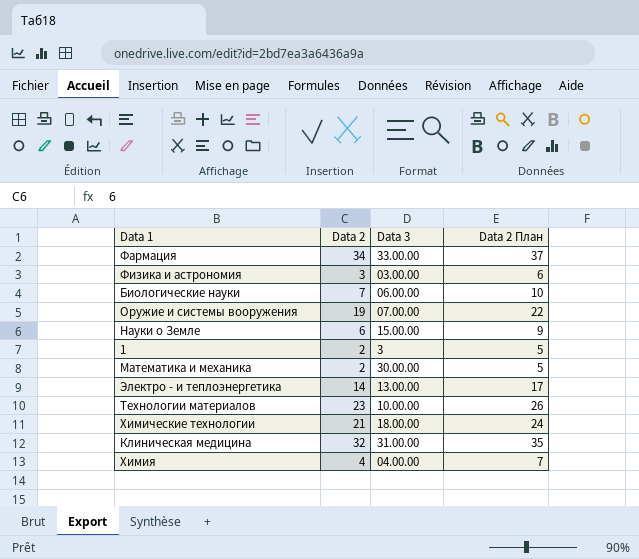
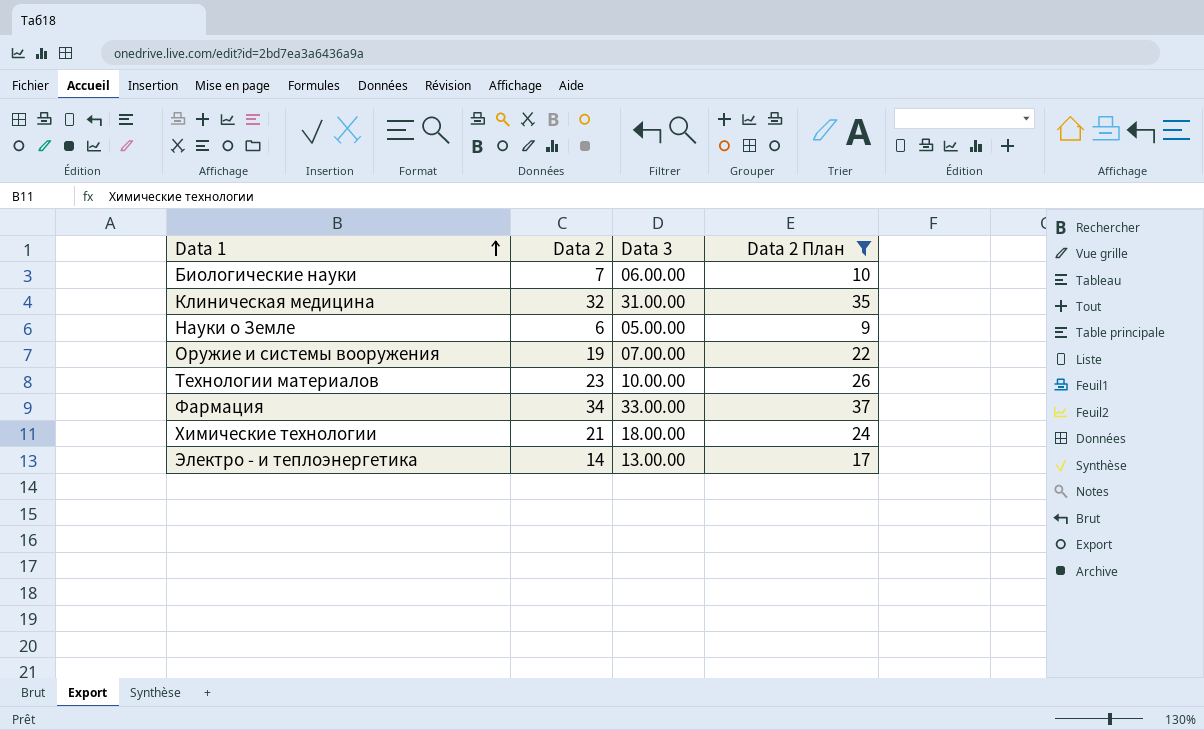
filter: none -> Data 2 План >= 9
row order: none -> Data 1 ascending
Науки о Земле | Data 3: 15.00.00 -> 05.00.00

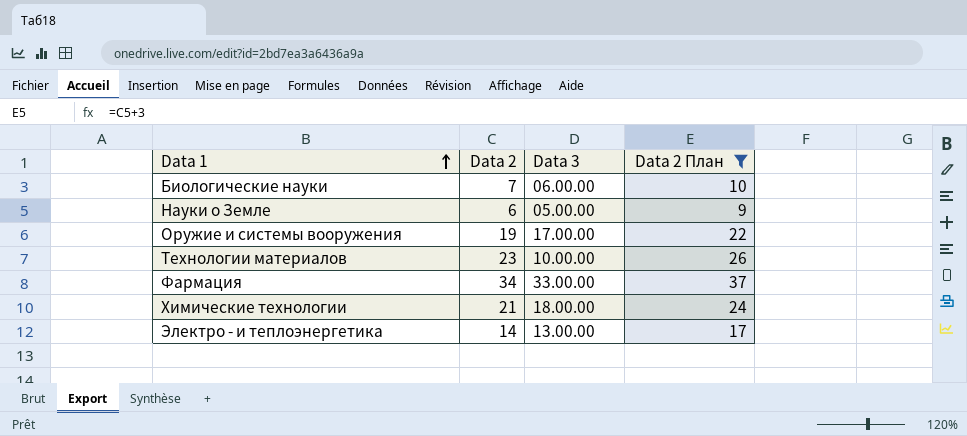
row Клиническая медицина: 32 | 31.00.00 | 35 -> none
Оружие и системы вооружения | Data 3: 07.00.00 -> 17.00.00

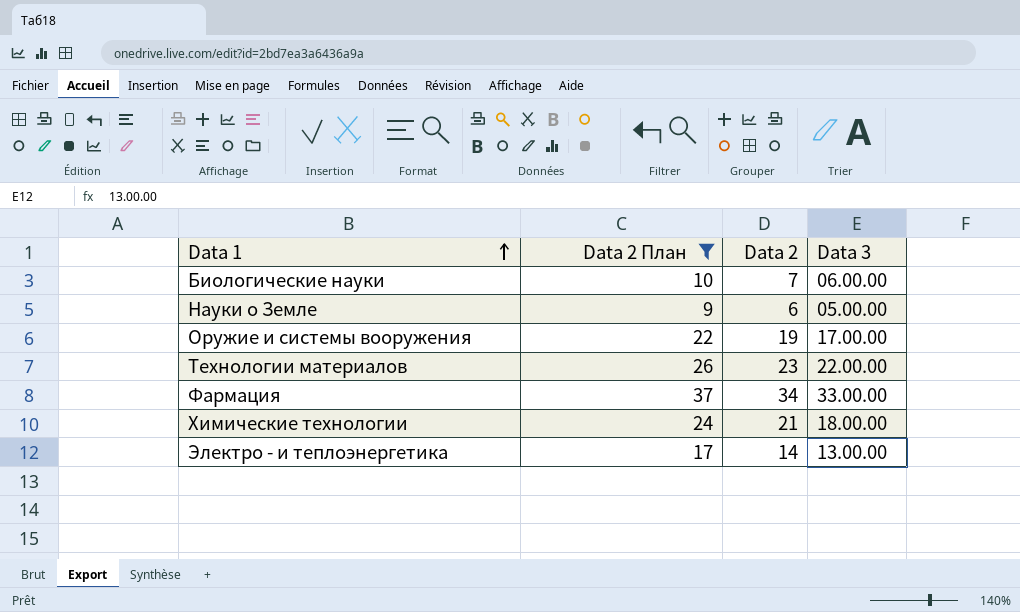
column Data 2 План | position: 4 -> 2
Технологии материалов | Data 3: 10.00.00 -> 22.00.00

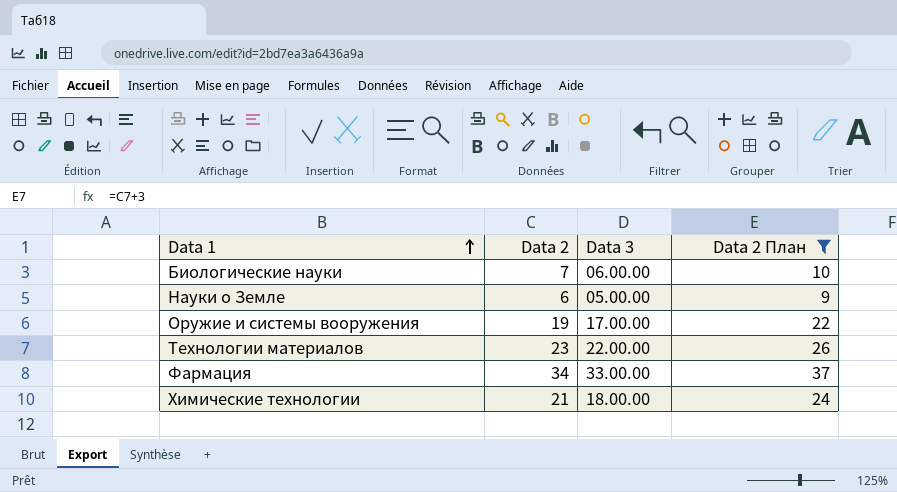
column Data 2 План | position: 2 -> 4
row Электро - и теплоэнергетика: 17 | 14 | 13.00.00 -> none

